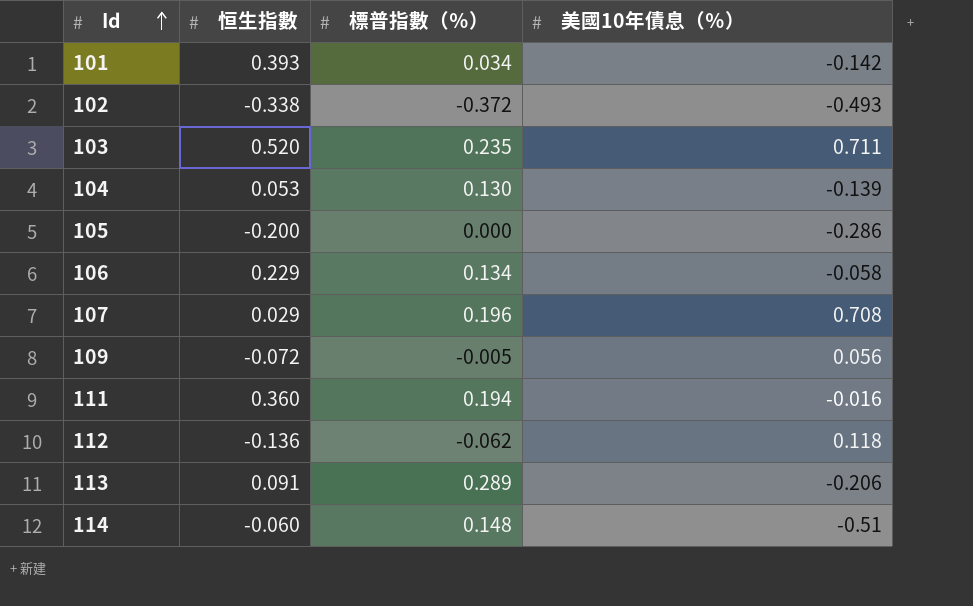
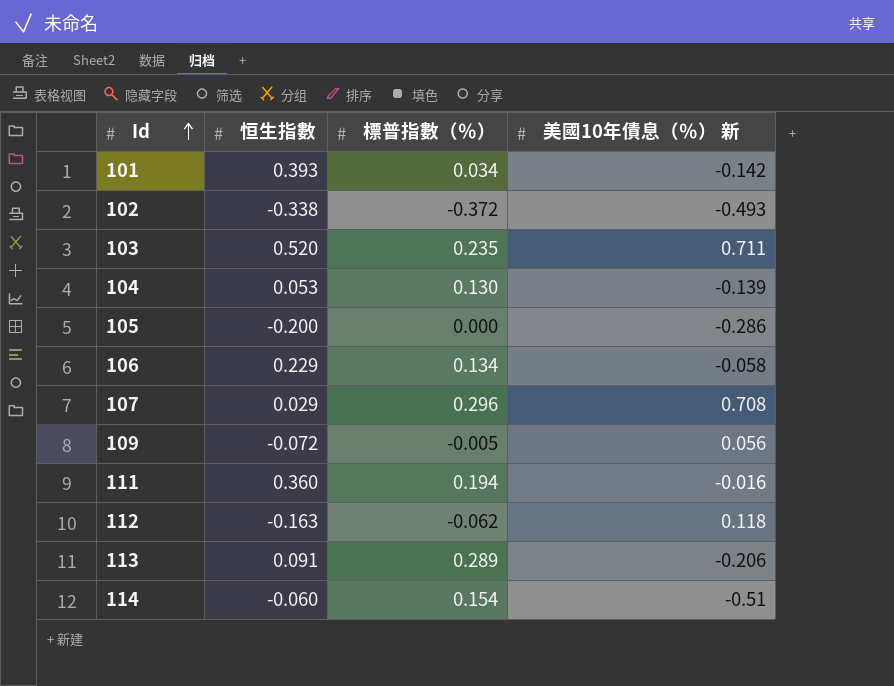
column name: 美國10年債息（％） -> 美國10年債息（％） 新
107 | 標普指數（％）: 0.196 -> 0.296
112 | 恒生指數: -0.136 -> -0.163
114 | 標普指數（％）: 0.148 -> 0.154

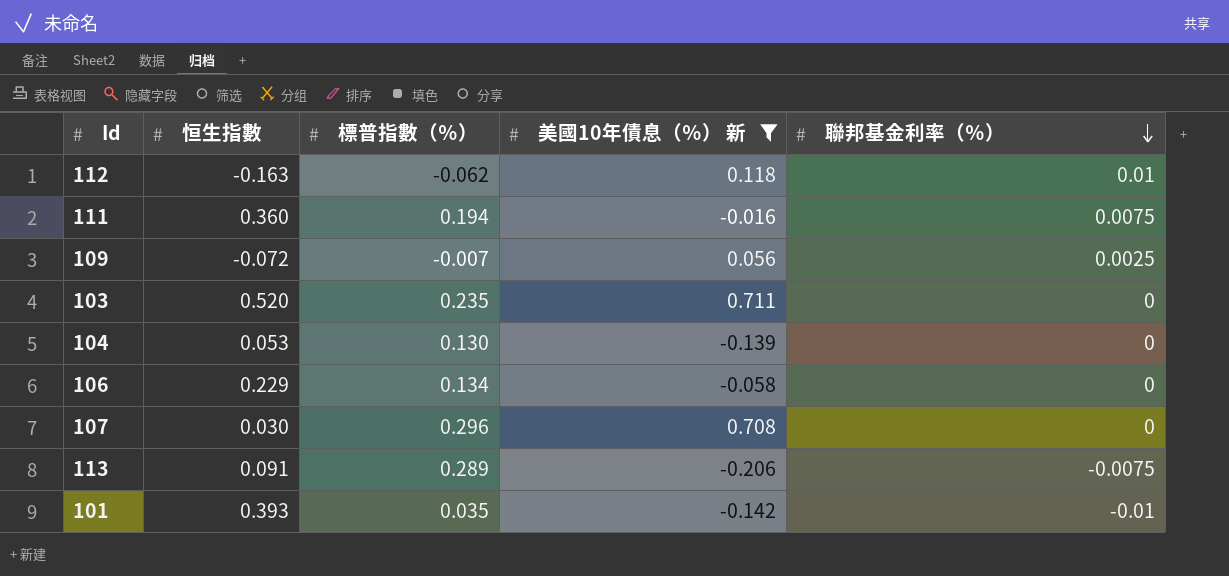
filter: none -> 美國10年債息（％） 新 >= -0.206
row order: Id ascending -> 聯邦基金利率（％） descending
column 聯邦基金利率（％） | position: none -> 5
109 | 標普指數（％）: -0.005 -> -0.007
107 | 恒生指數: 0.029 -> 0.030
101 | 標普指數（％）: 0.034 -> 0.035

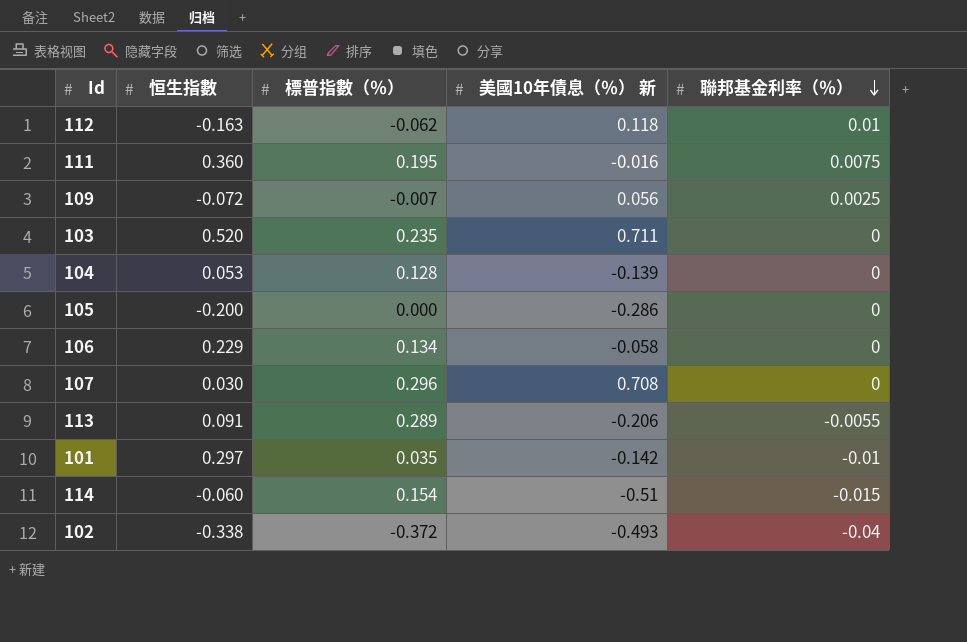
filter: 美國10年債息（％） 新 >= -0.206 -> none
111 | 標普指數（％）: 0.194 -> 0.195
104 | 標普指數（％）: 0.130 -> 0.128
113 | 聯邦基金利率（％）: -0.0075 -> -0.0055
101 | 恒生指數: 0.393 -> 0.297

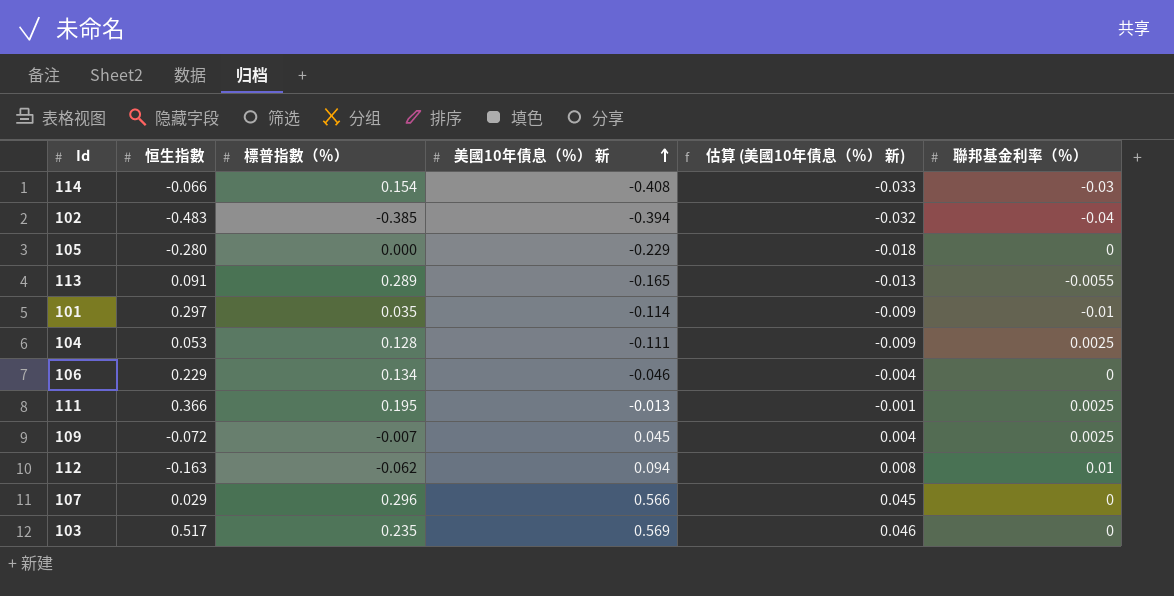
row order: 聯邦基金利率（％） descending -> 美國10年債息（％） 新 ascending
column 估算 (美國10年債息（％） 新) | formula: none -> [美國10年債息（％） 新] * 0.08
114 | 恒生指數: -0.060 -> -0.066
114 | 美國10年債息（％） 新: -0.51 -> -0.408
114 | 聯邦基金利率（％）: -0.015 -> -0.03
102 | 恒生指數: -0.338 -> -0.483
102 | 標普指數（％）: -0.372 -> -0.385
102 | 美國10年債息（％） 新: -0.493 -> -0.394
105 | 恒生指數: -0.200 -> -0.280
105 | 美國10年債息（％） 新: -0.286 -> -0.229
113 | 美國10年債息（％） 新: -0.206 -> -0.165
101 | 美國10年債息（％） 新: -0.142 -> -0.114
104 | 美國10年債息（％） 新: -0.139 -> -0.111
104 | 聯邦基金利率（％）: 0 -> 0.0025
106 | 美國10年債息（％） 新: -0.058 -> -0.046
111 | 恒生指數: 0.360 -> 0.366
111 | 美國10年債息（％） 新: -0.016 -> -0.013
111 | 聯邦基金利率（％）: 0.0075 -> 0.0025
109 | 美國10年債息（％） 新: 0.056 -> 0.045
112 | 美國10年債息（％） 新: 0.118 -> 0.094
107 | 恒生指數: 0.030 -> 0.029
107 | 美國10年債息（％） 新: 0.708 -> 0.566
103 | 恒生指數: 0.520 -> 0.517
103 | 美國10年債息（％） 新: 0.711 -> 0.569

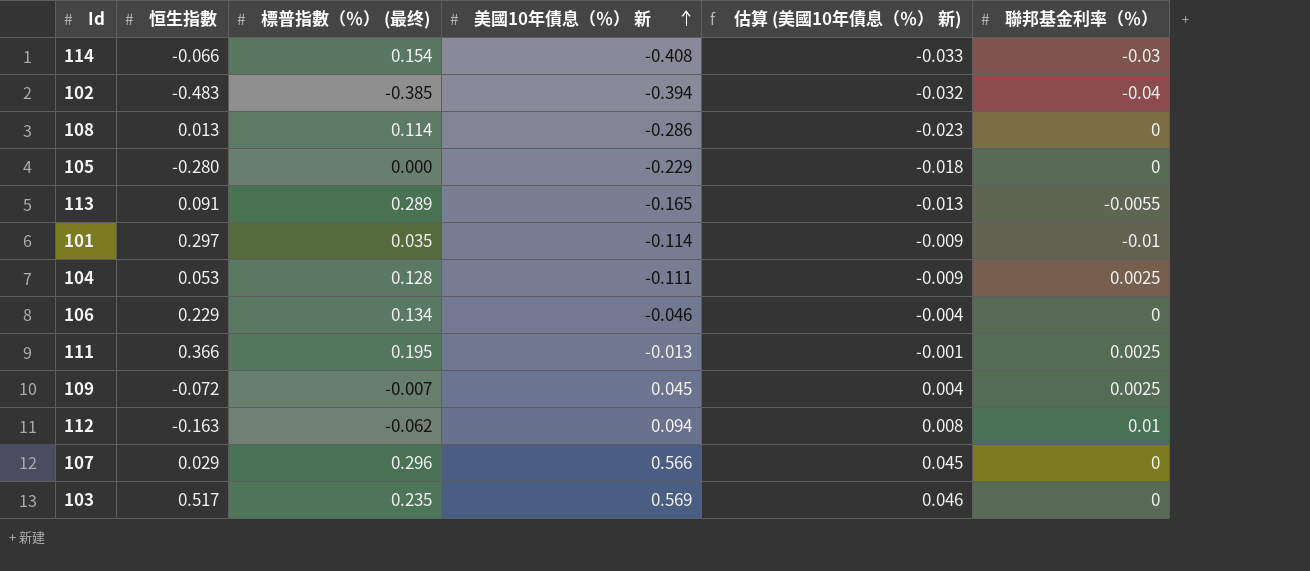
column name: 標普指數（％） -> 標普指數（％） (最终)
row 108: none -> 0.013 | 0.114 | -0.286 | -0.023 | 0

